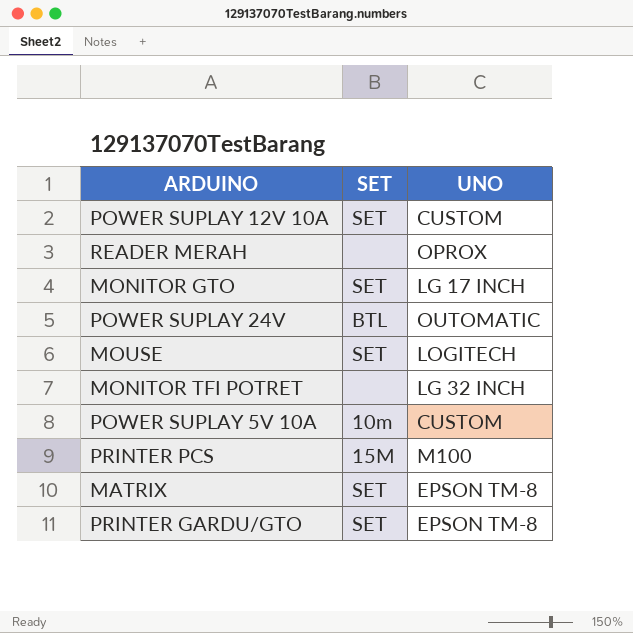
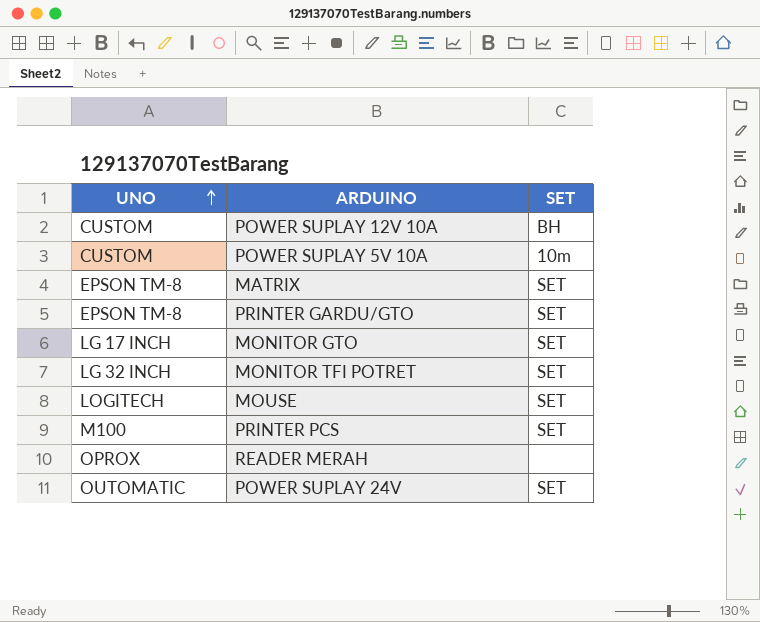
row order: none -> UNO ascending
column UNO | position: 3 -> 1
POWER SUPLAY 12V 10A | SET: SET -> BH
MONITOR TFI POTRET | SET: none -> SET
PRINTER PCS | SET: 15M -> SET
POWER SUPLAY 24V | SET: BTL -> SET

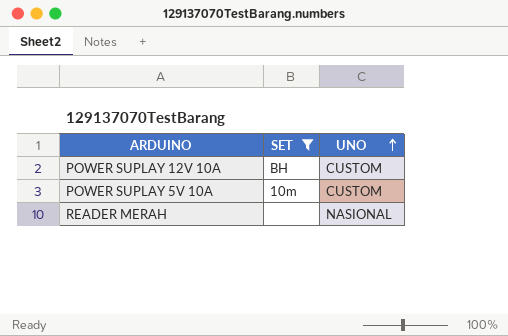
filter: none -> SET != SET
column UNO | position: 1 -> 3
READER MERAH | UNO: OPROX -> NASIONAL

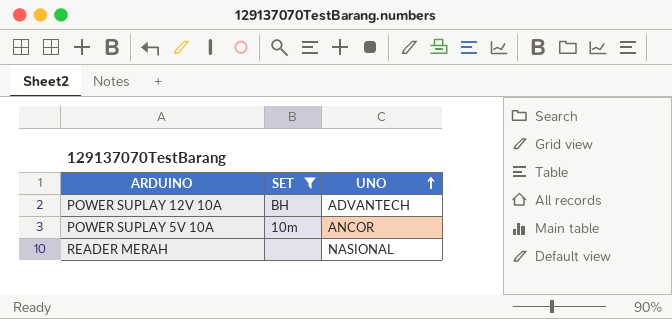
POWER SUPLAY 12V 10A | UNO: CUSTOM -> ADVANTECH
POWER SUPLAY 5V 10A | UNO: CUSTOM -> ANCOR

